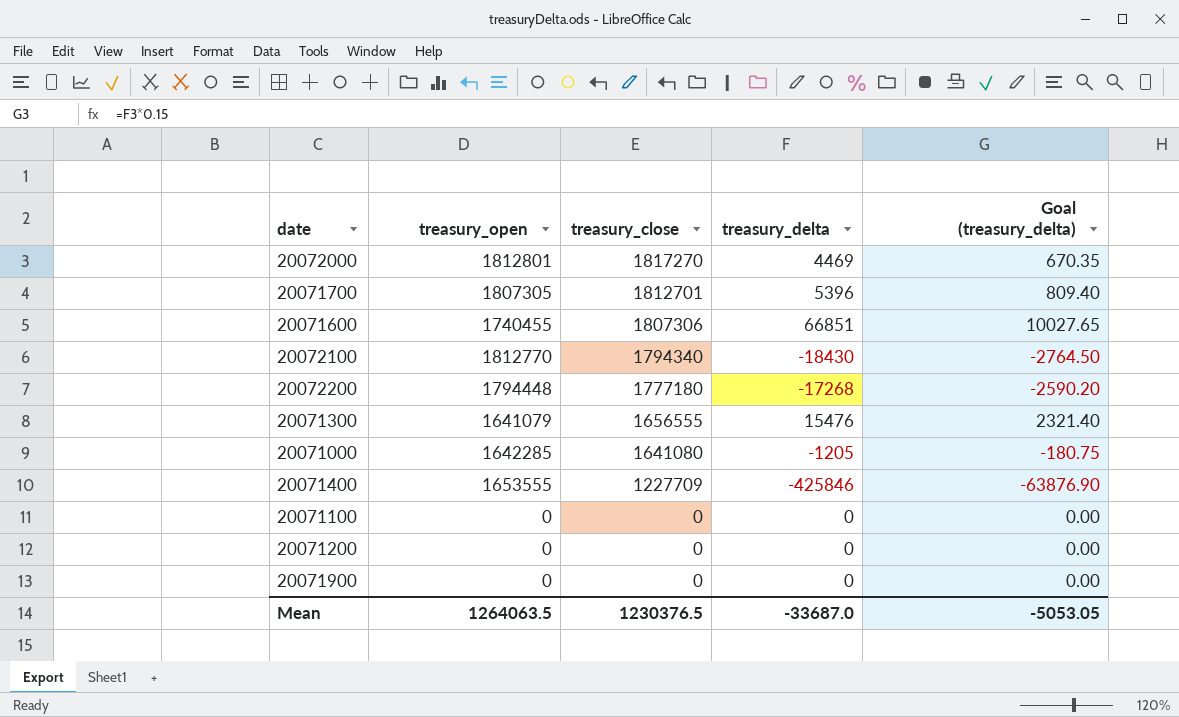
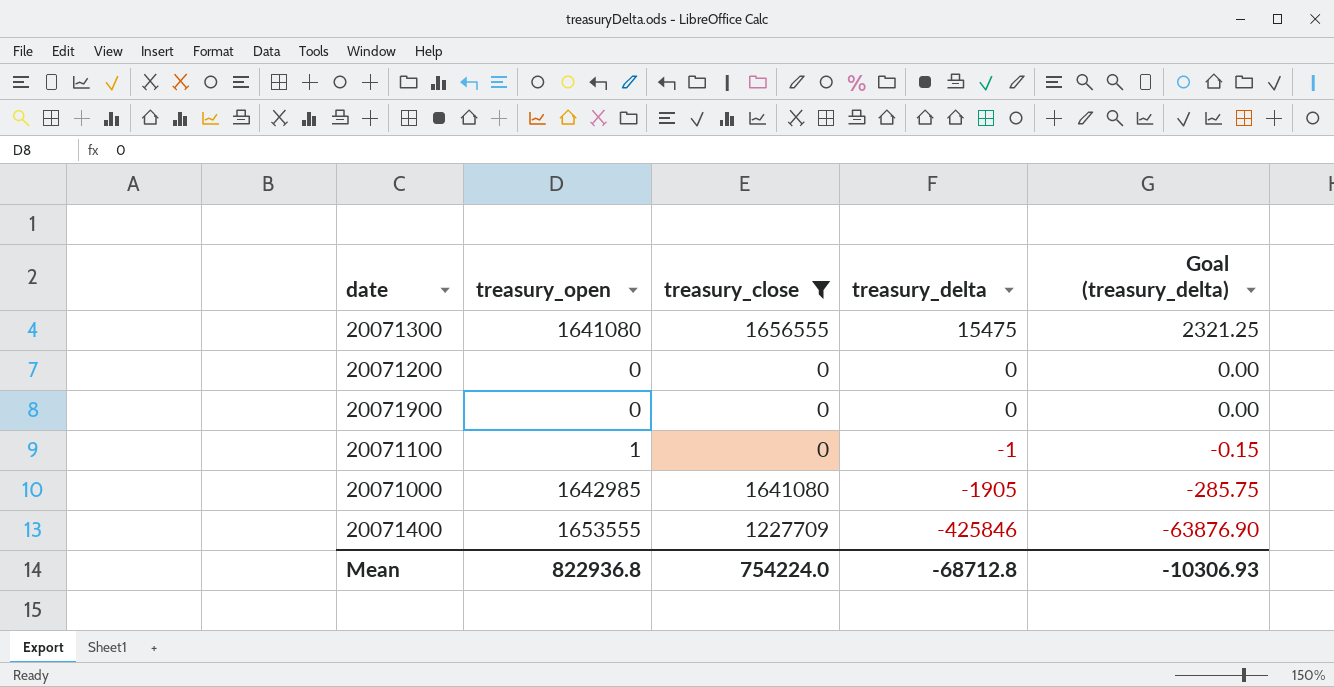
filter: none -> treasury_close <= 1656555
row order: treasury_close descending -> treasury_delta descending
20071300 | treasury_open: 1641079 -> 1641080
20071300 | treasury_delta: 15476 -> 15475
20071300 | Goal (treasury_delta): 2321.40 -> 2321.25
20071100 | treasury_open: 0 -> 1
20071100 | treasury_delta: 0 -> -1
20071100 | Goal (treasury_delta): 0.00 -> -0.15
20071000 | treasury_open: 1642285 -> 1642985
20071000 | treasury_delta: -1205 -> -1905
20071000 | Goal (treasury_delta): -180.75 -> -285.75
Mean | treasury_open: 1264063.5 -> 822936.8
Mean | treasury_close: 1230376.5 -> 754224.0
Mean | treasury_delta: -33687.0 -> -68712.8
Mean | Goal (treasury_delta): -5053.05 -> -10306.93

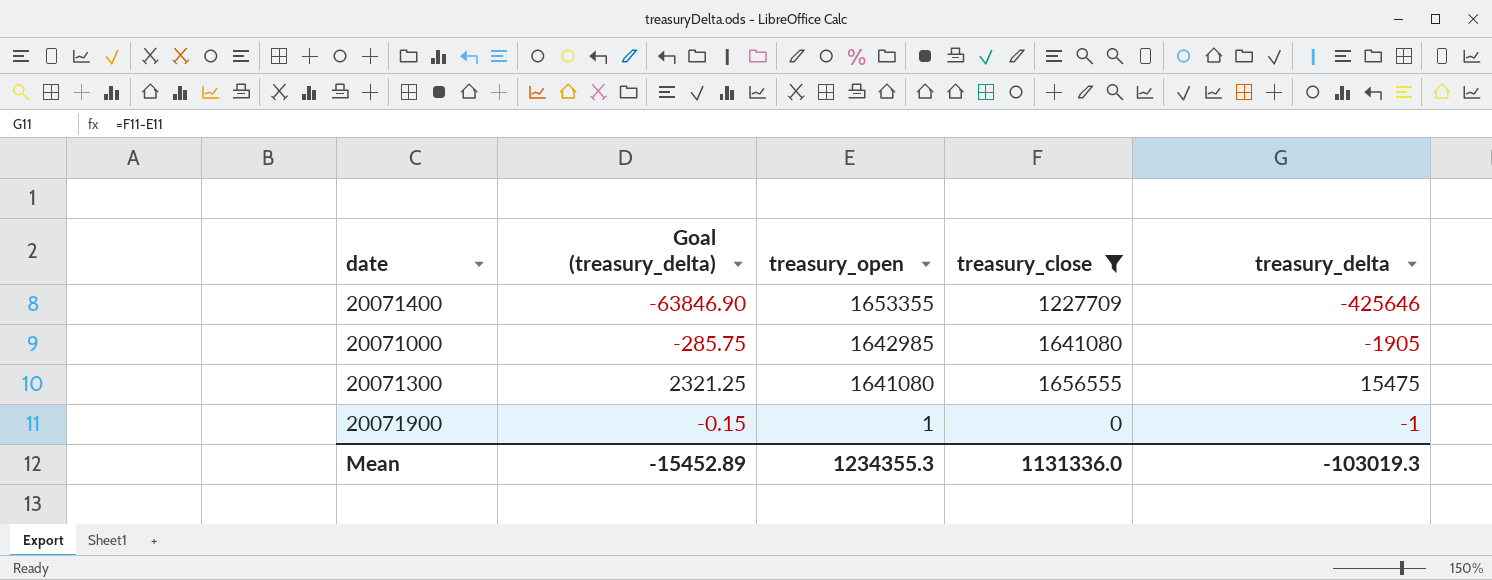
row order: treasury_delta descending -> treasury_open descending
column Goal (treasury_delta) | position: 5 -> 2
row 20071200: 0 | 0 | 0 | 0.00 -> none
row 20071100: 1 | 0 | -1 | -0.15 -> none
20071400 | Goal (treasury_delta): -63876.90 -> -63846.90
20071400 | treasury_open: 1653555 -> 1653355
20071400 | treasury_delta: -425846 -> -425646
20071900 | Goal (treasury_delta): 0.00 -> -0.15
20071900 | treasury_open: 0 -> 1
20071900 | treasury_delta: 0 -> -1
Mean | Goal (treasury_delta): -10306.93 -> -15452.89
Mean | treasury_open: 822936.8 -> 1234355.3
Mean | treasury_close: 754224.0 -> 1131336.0
Mean | treasury_delta: -68712.8 -> -103019.3

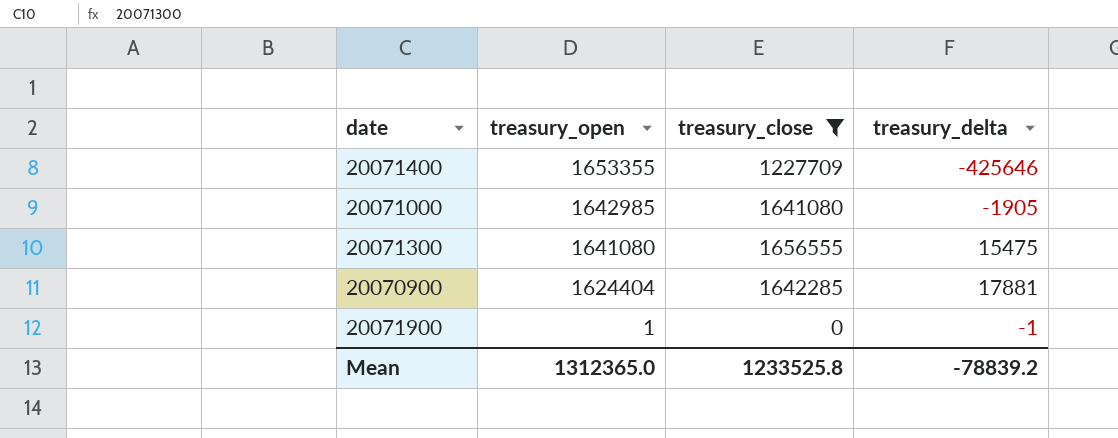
column Goal (treasury_delta) | formula: [treasury_delta] * 0.15 -> none
row 20070900: none -> 1624404 | 1642285 | 17881
Mean | treasury_open: 1234355.3 -> 1312365.0
Mean | treasury_close: 1131336.0 -> 1233525.8
Mean | treasury_delta: -103019.3 -> -78839.2

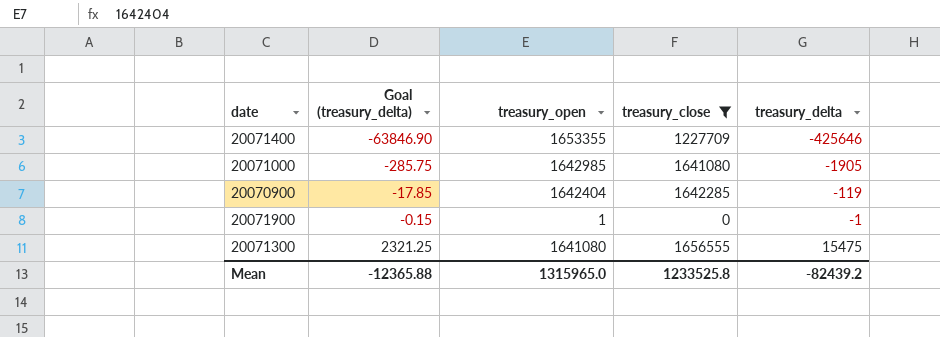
row order: treasury_open descending -> Goal (treasury_delta) ascending
column Goal (treasury_delta) | formula: none -> [treasury_delta] * 0.15
20070900 | treasury_open: 1624404 -> 1642404
20070900 | treasury_delta: 17881 -> -119
Mean | treasury_open: 1312365.0 -> 1315965.0
Mean | treasury_delta: -78839.2 -> -82439.2

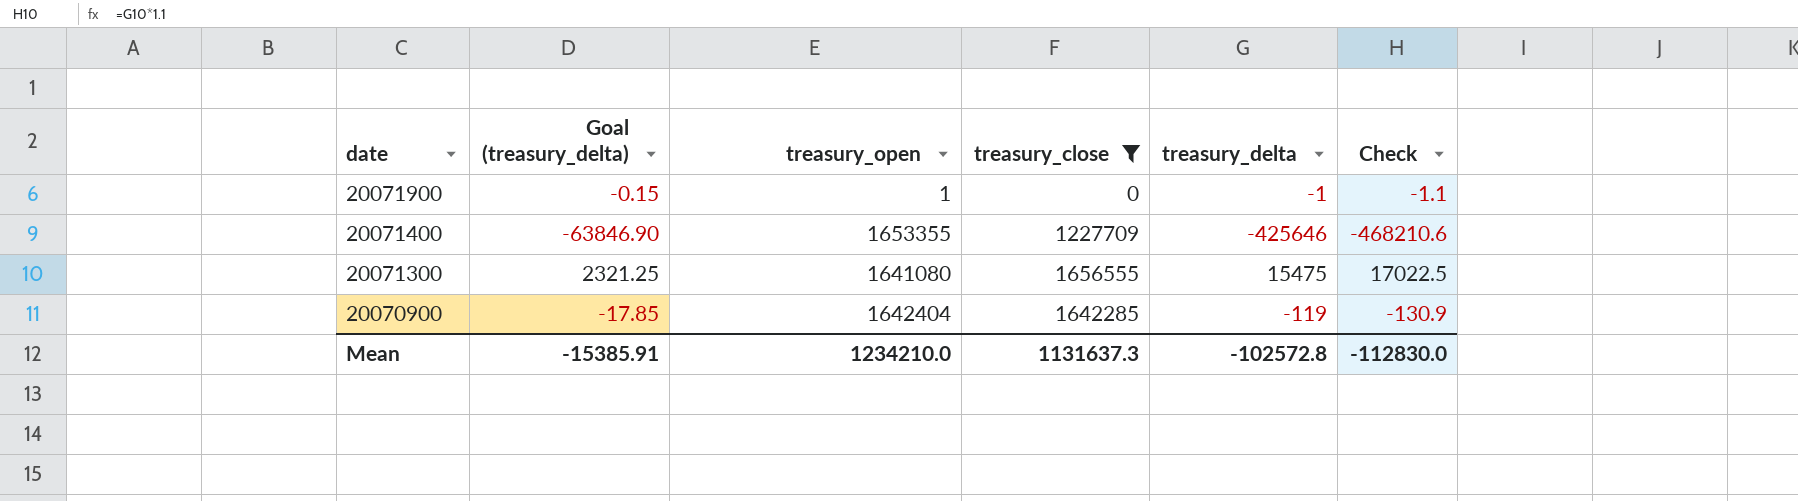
row order: Goal (treasury_delta) ascending -> date descending
column Check | formula: none -> [treasury_delta] * 1.1
row 20071000: -285.75 | 1642985 | 1641080 | -1905 -> none
Mean | Goal (treasury_delta): -12365.88 -> -15385.91
Mean | treasury_open: 1315965.0 -> 1234210.0
Mean | treasury_close: 1233525.8 -> 1131637.3
Mean | treasury_delta: -82439.2 -> -102572.8

